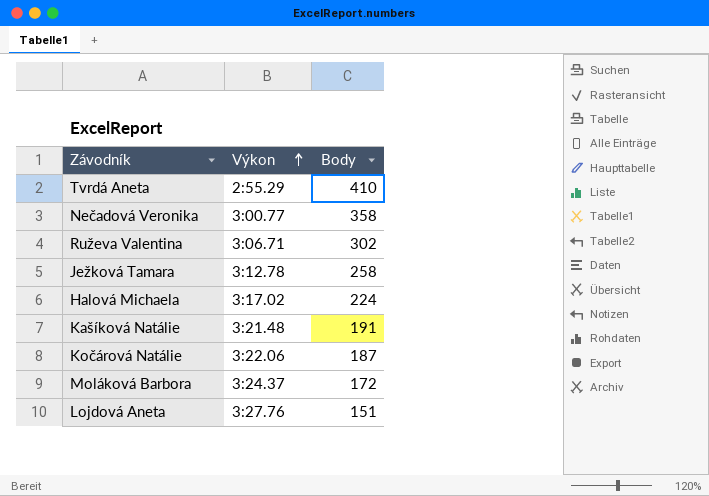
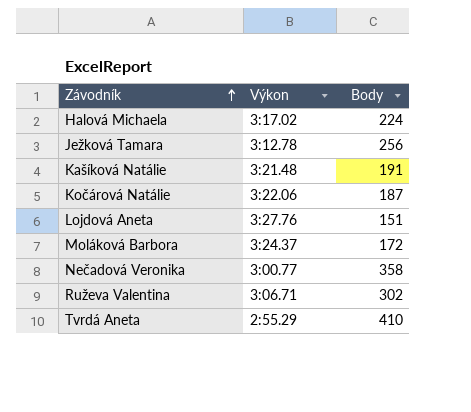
row order: Výkon ascending -> Závodník ascending
Ježková Tamara | Body: 258 -> 256

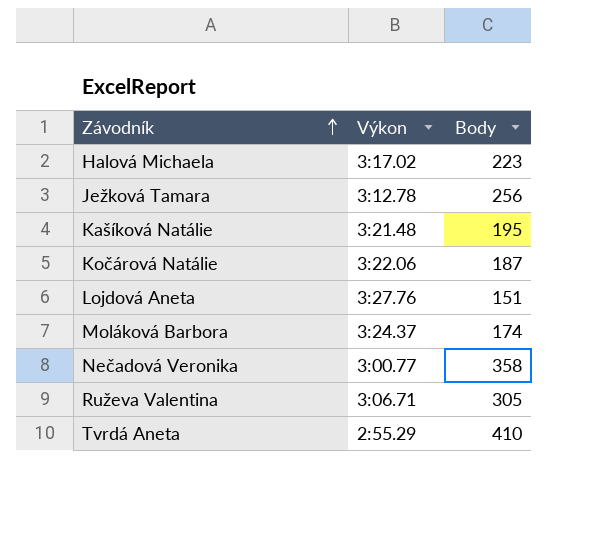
Halová Michaela | Body: 224 -> 223
Kašíková Natálie | Body: 191 -> 195
Moláková Barbora | Body: 172 -> 174
Ruževa Valentina | Body: 302 -> 305

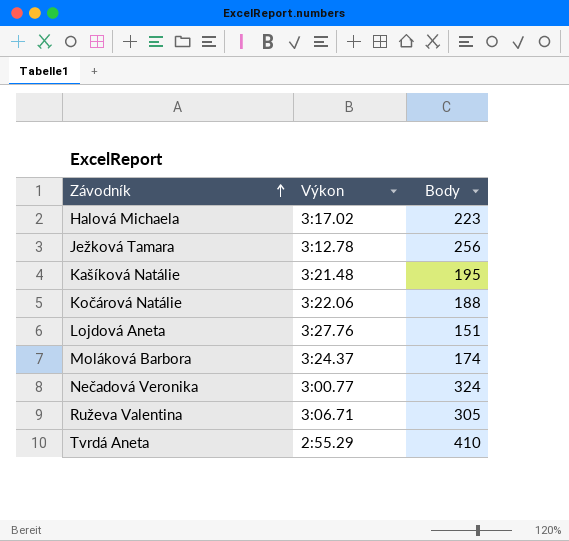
Kočárová Natálie | Body: 187 -> 188
Nečadová Veronika | Body: 358 -> 324

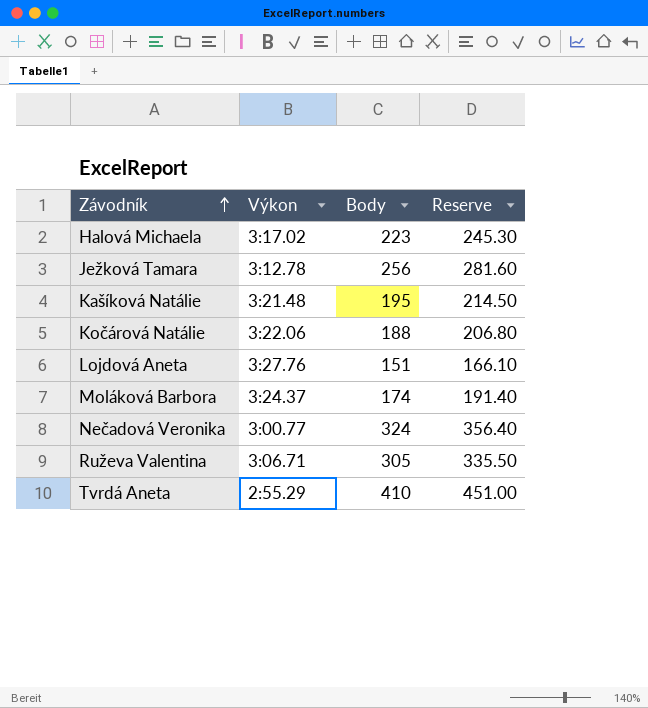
column Reserve | formula: none -> [Body] * 1.1

